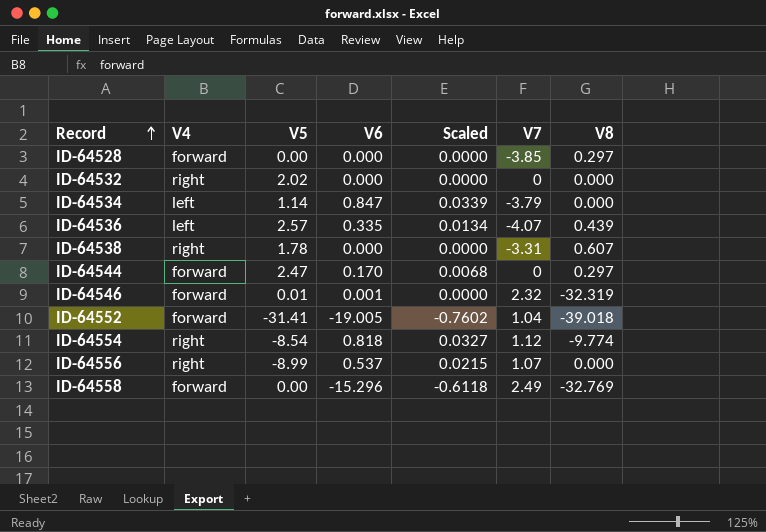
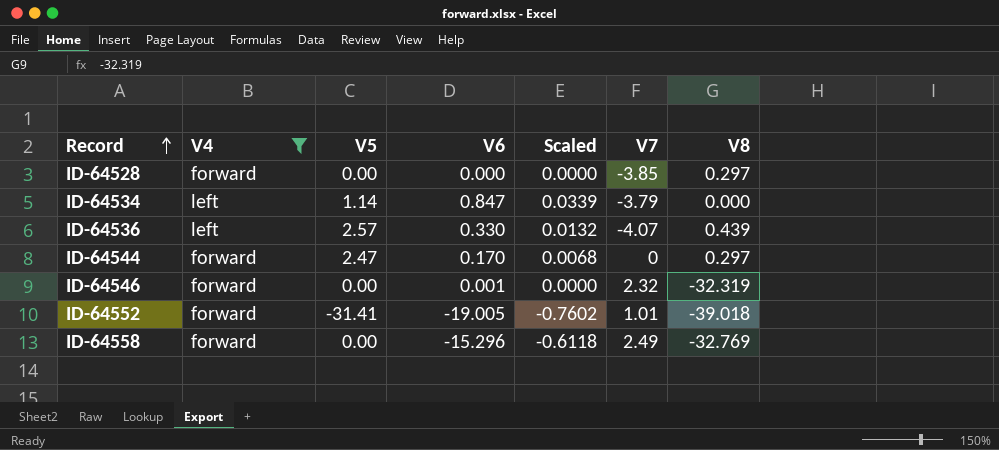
filter: none -> V4 != right
ID-64536 | V6: 0.335 -> 0.330
ID-64536 | Scaled: 0.0134 -> 0.0132
ID-64546 | V5: 0.01 -> 0.00
ID-64552 | V7: 1.04 -> 1.01

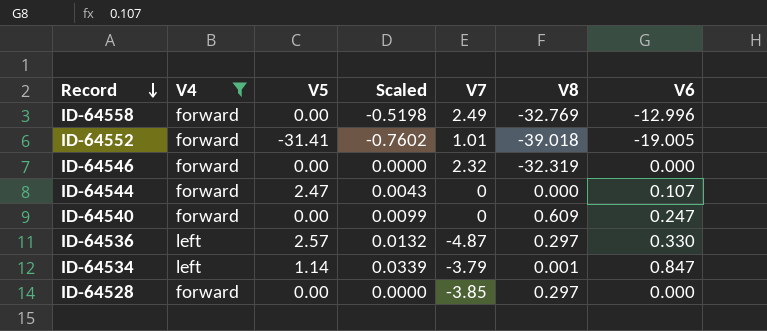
row order: Record ascending -> Record descending
column V6 | position: 4 -> 7
ID-64558 | Scaled: -0.6118 -> -0.5198
ID-64558 | V6: -15.296 -> -12.996
ID-64546 | V6: 0.001 -> 0.000
ID-64544 | Scaled: 0.0068 -> 0.0043
ID-64544 | V8: 0.297 -> 0.000
ID-64544 | V6: 0.170 -> 0.107
row ID-64540: none -> forward | 0.00 | 0.0099 | 0 | 0.609 | 0.247
ID-64536 | V7: -4.07 -> -4.87
ID-64536 | V8: 0.439 -> 0.297
ID-64534 | V8: 0.000 -> 0.001

